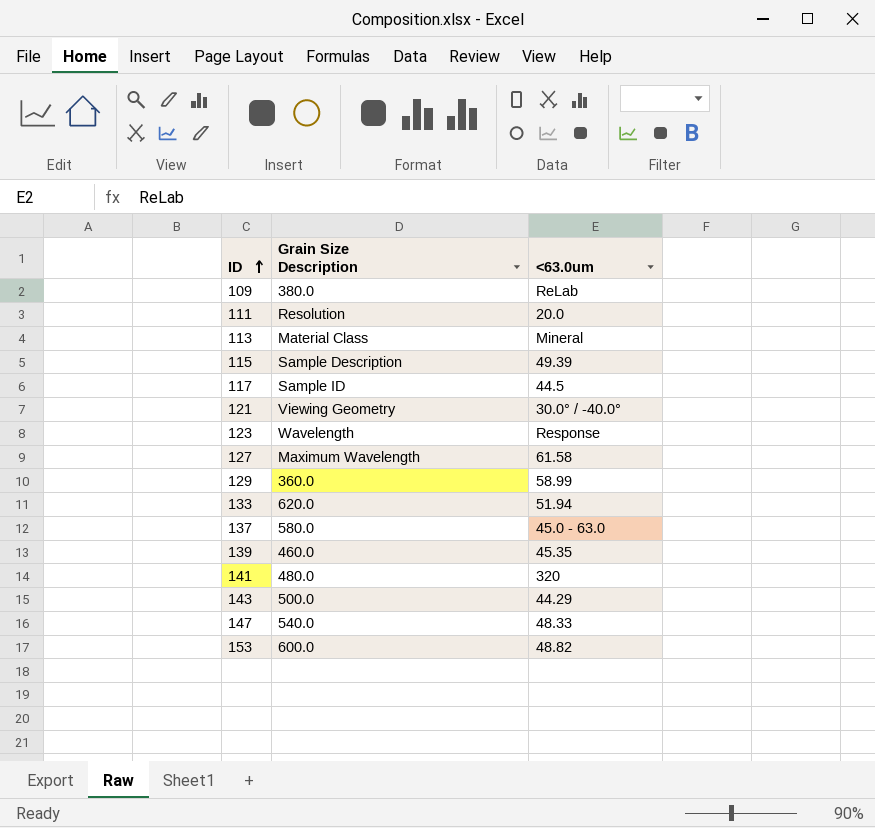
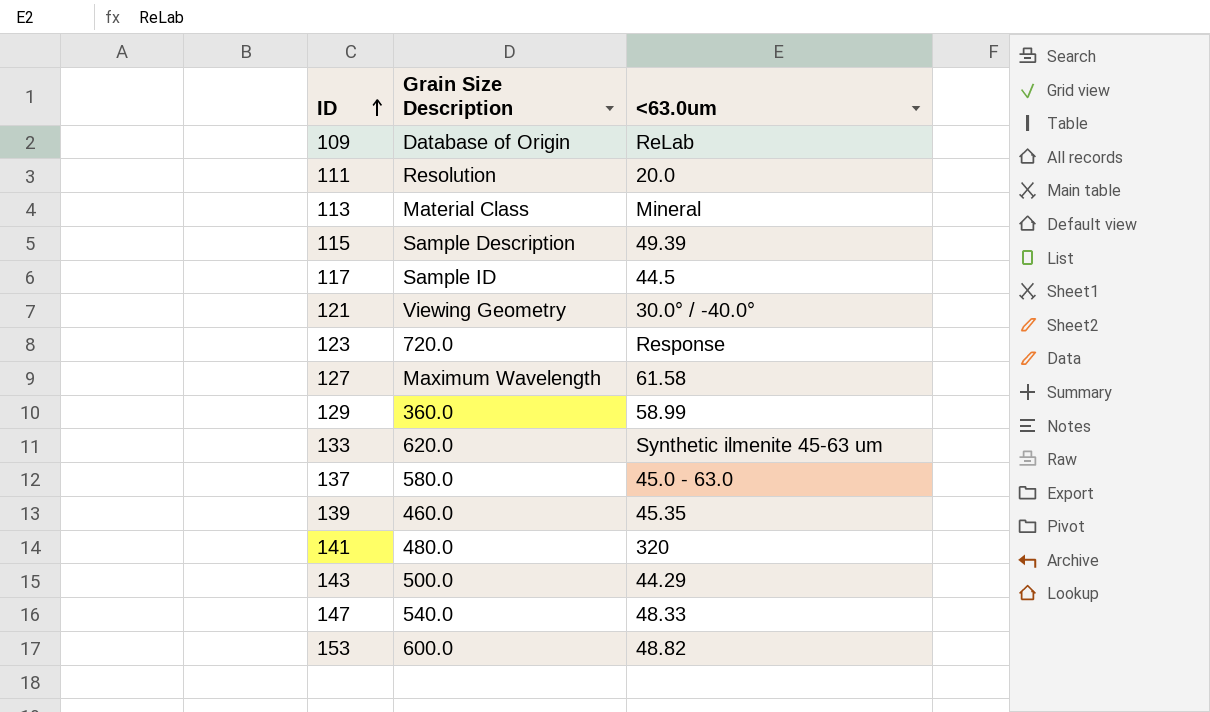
109 | Grain Size Description: 380.0 -> Database of Origin
123 | Grain Size Description: Wavelength -> 720.0
133 | <63.0um: 51.94 -> Synthetic ilmenite 45-63 um

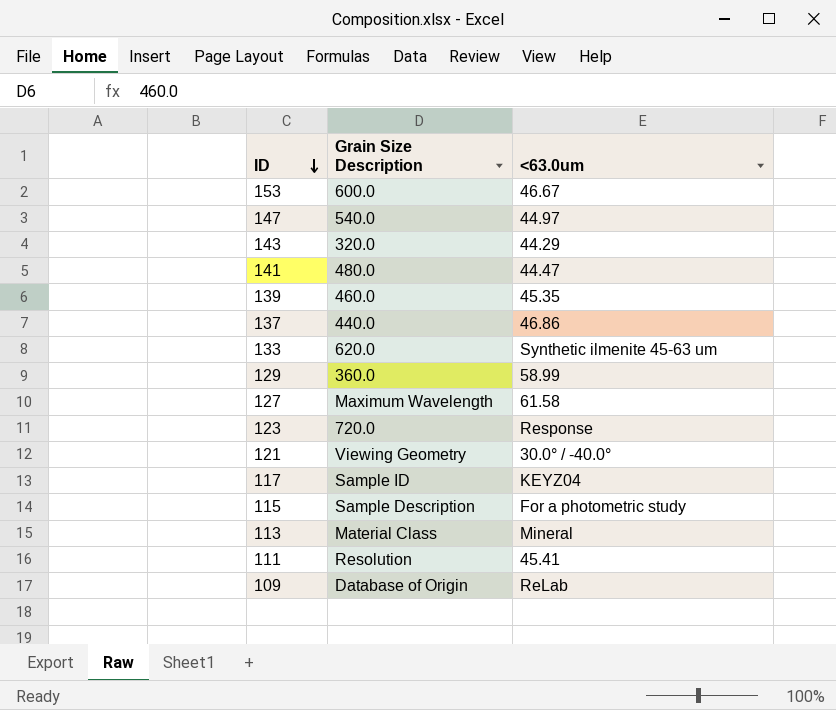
row order: ID ascending -> ID descending
153 | <63.0um: 48.82 -> 46.67
147 | <63.0um: 48.33 -> 44.97
143 | Grain Size Description: 500.0 -> 320.0
141 | <63.0um: 320 -> 44.47
137 | Grain Size Description: 580.0 -> 440.0
137 | <63.0um: 45.0 - 63.0 -> 46.86
117 | <63.0um: 44.5 -> KEYZ04
115 | <63.0um: 49.39 -> For a photometric study
111 | <63.0um: 20.0 -> 45.41

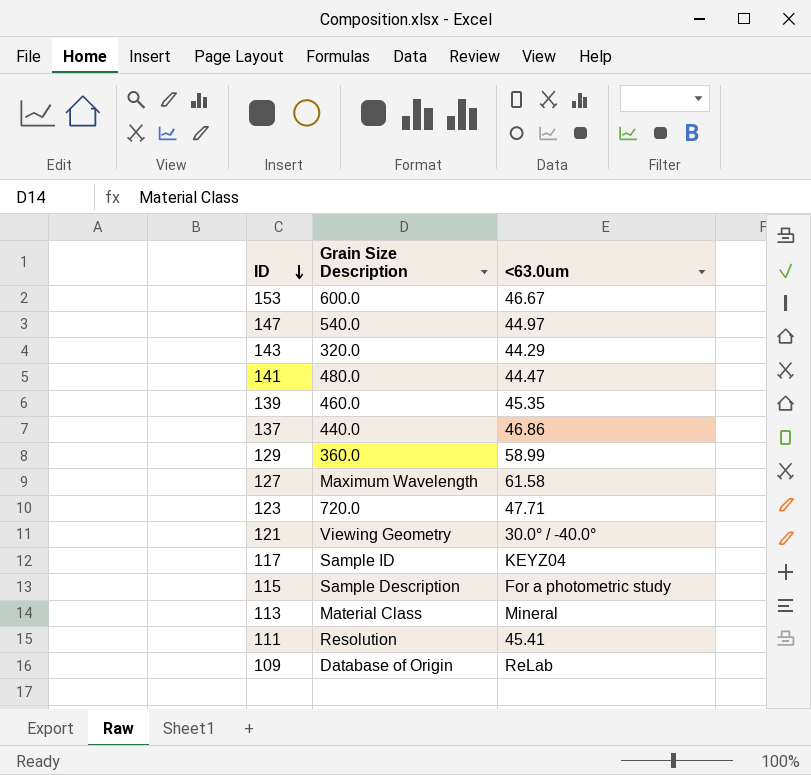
row 133: 620.0 | Synthetic ilmenite 45-63 um -> none
123 | <63.0um: Response -> 47.71

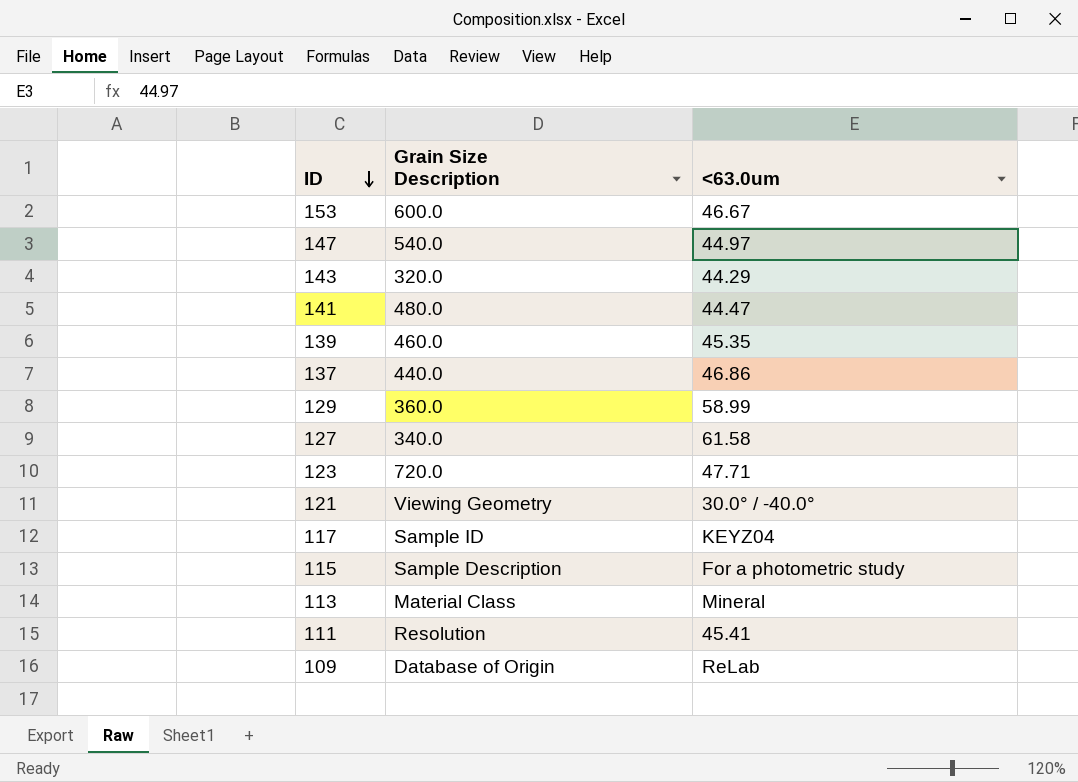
127 | Grain Size Description: Maximum Wavelength -> 340.0

